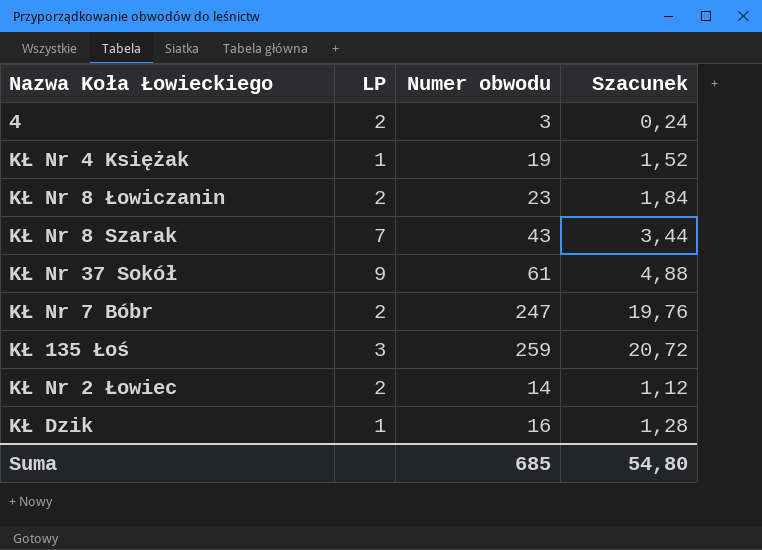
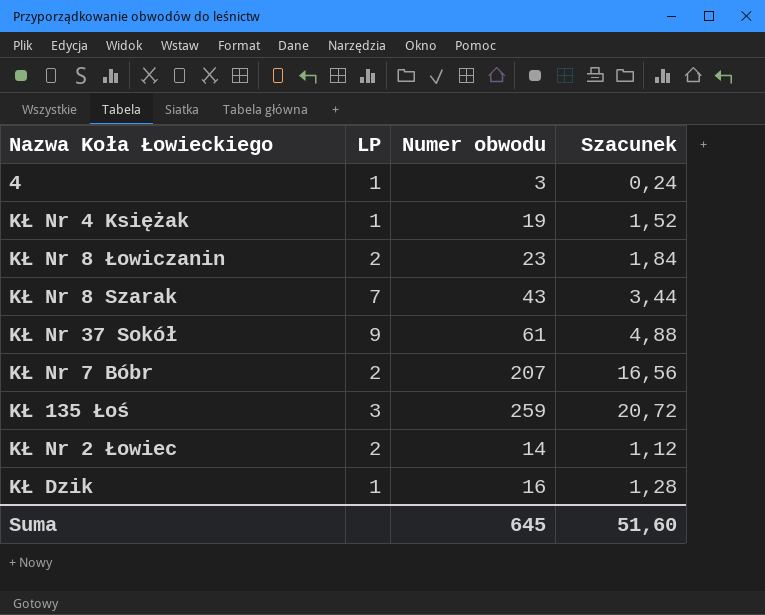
4 | LP: 2 -> 1
KŁ Nr 7 Bóbr | Numer obwodu: 247 -> 207
KŁ Nr 7 Bóbr | Szacunek: 19,76 -> 16,56
Suma | Numer obwodu: 685 -> 645
Suma | Szacunek: 54,80 -> 51,60

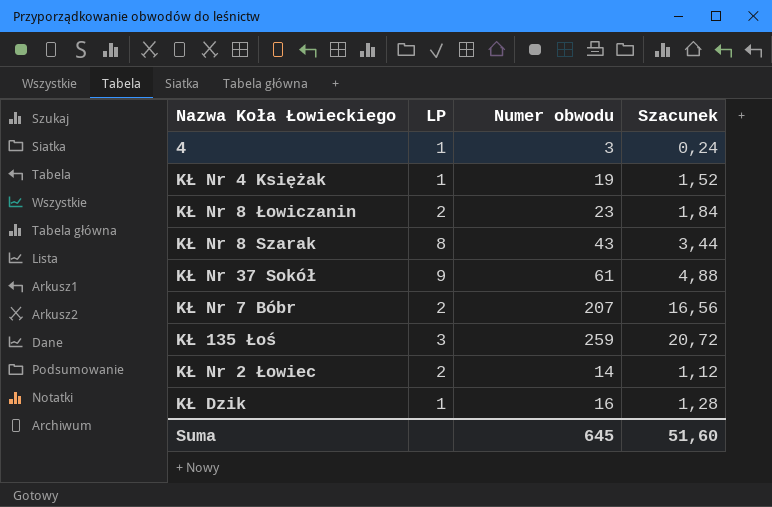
KŁ Nr 8 Szarak | LP: 7 -> 8

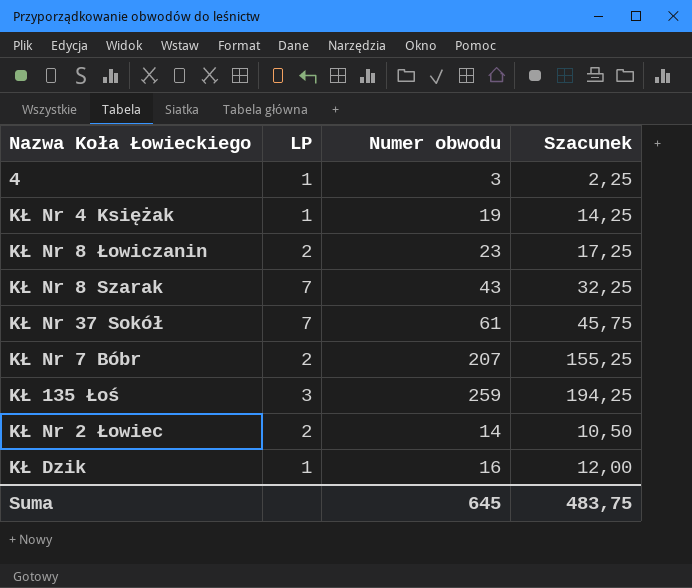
column Szacunek | formula: [Numer obwodu] * 0,08 -> [Numer obwodu] * 0,75
KŁ Nr 8 Szarak | LP: 8 -> 7
KŁ Nr 37 Sokół | LP: 9 -> 7
Suma | Szacunek: 51,60 -> 483,75

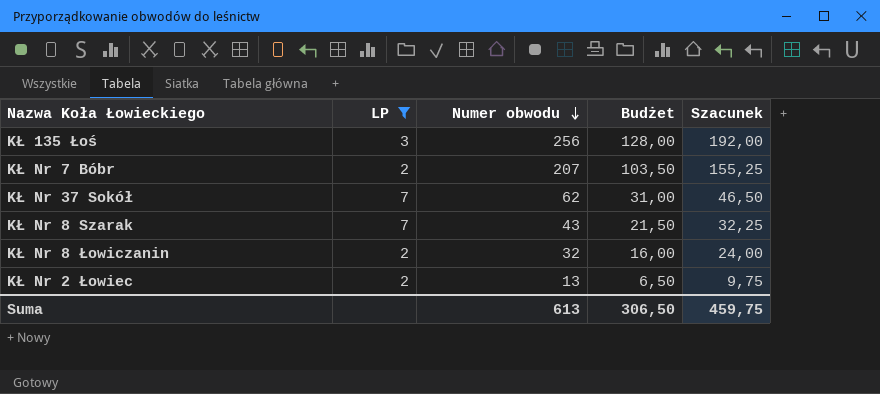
filter: none -> LP != 1
row order: none -> Numer obwodu descending
column Budżet | formula: none -> [Numer obwodu] * 0,5
KŁ 135 Łoś | Numer obwodu: 259 -> 256
KŁ 135 Łoś | Szacunek: 194,25 -> 192,00
KŁ Nr 37 Sokół | Numer obwodu: 61 -> 62
KŁ Nr 37 Sokół | Szacunek: 45,75 -> 46,50
KŁ Nr 8 Łowiczanin | Numer obwodu: 23 -> 32
KŁ Nr 8 Łowiczanin | Szacunek: 17,25 -> 24,00
KŁ Nr 2 Łowiec | Numer obwodu: 14 -> 13
KŁ Nr 2 Łowiec | Szacunek: 10,50 -> 9,75
Suma | Numer obwodu: 645 -> 613
Suma | Szacunek: 483,75 -> 459,75

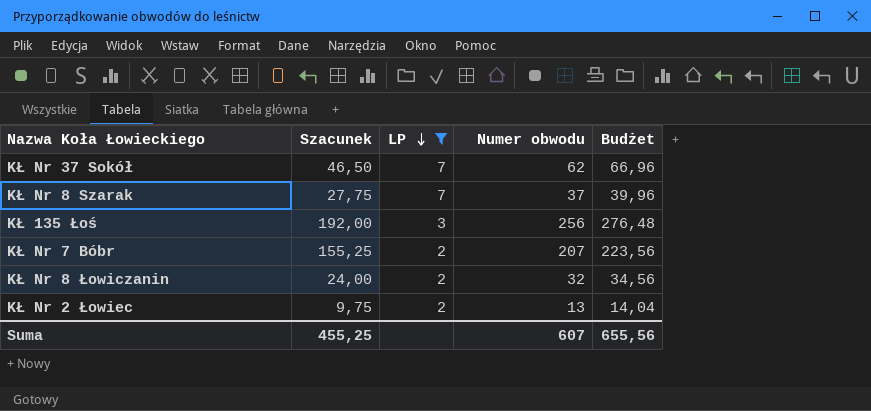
row order: Numer obwodu descending -> LP descending
column Szacunek | position: 5 -> 2
column Budżet | formula: [Numer obwodu] * 0,5 -> [Numer obwodu] * 1,08
KŁ Nr 8 Szarak | Szacunek: 32,25 -> 27,75
KŁ Nr 8 Szarak | Numer obwodu: 43 -> 37
Suma | Szacunek: 459,75 -> 455,25
Suma | Numer obwodu: 613 -> 607
Suma | Budżet: 306,50 -> 655,56

